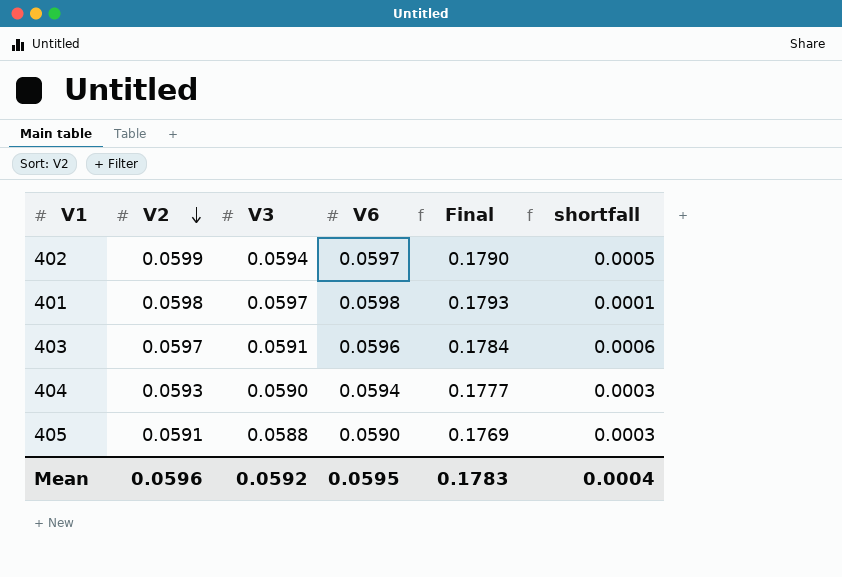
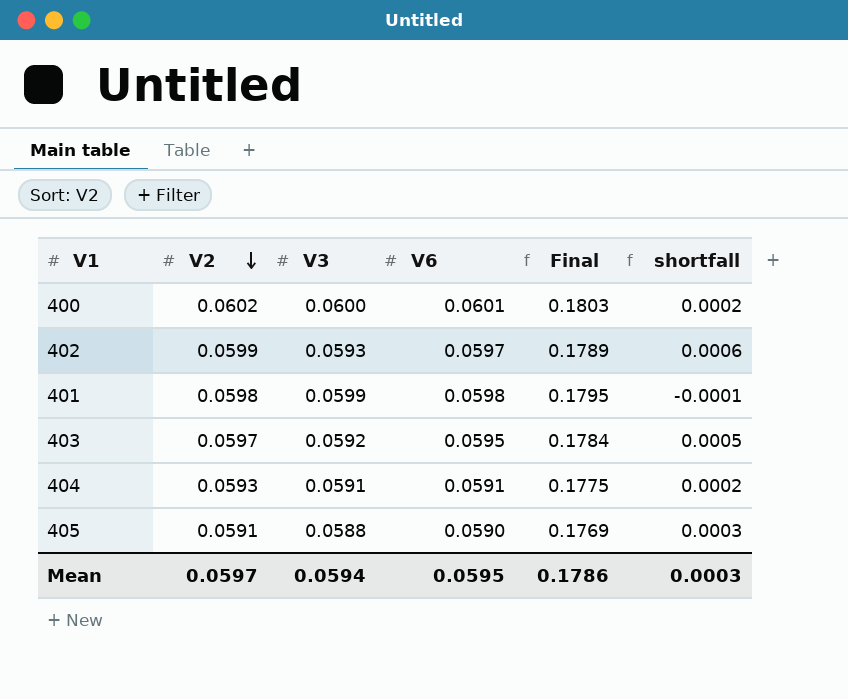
row 400: none -> 0.0602 | 0.0600 | 0.0601 | 0.1803 | 0.0002
402 | V3: 0.0594 -> 0.0593
402 | Final: 0.1790 -> 0.1789
402 | shortfall: 0.0005 -> 0.0006
401 | V3: 0.0597 -> 0.0599
401 | Final: 0.1793 -> 0.1795
401 | shortfall: 0.0001 -> -0.0001
403 | V3: 0.0591 -> 0.0592
403 | V6: 0.0596 -> 0.0595
403 | shortfall: 0.0006 -> 0.0005
404 | V3: 0.0590 -> 0.0591
404 | V6: 0.0594 -> 0.0591
404 | Final: 0.1777 -> 0.1775
404 | shortfall: 0.0003 -> 0.0002
Mean | V2: 0.0596 -> 0.0597
Mean | V3: 0.0592 -> 0.0594
Mean | Final: 0.1783 -> 0.1786
Mean | shortfall: 0.0004 -> 0.0003

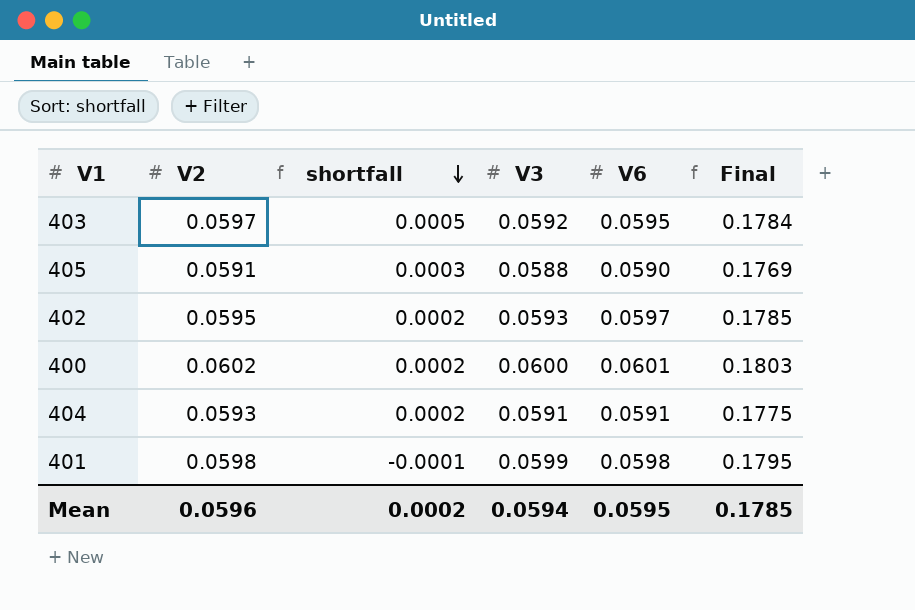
row order: V2 descending -> shortfall descending
column shortfall | position: 6 -> 3
402 | V2: 0.0599 -> 0.0595
402 | shortfall: 0.0006 -> 0.0002
402 | Final: 0.1789 -> 0.1785
Mean | V2: 0.0597 -> 0.0596
Mean | shortfall: 0.0003 -> 0.0002
Mean | Final: 0.1786 -> 0.1785

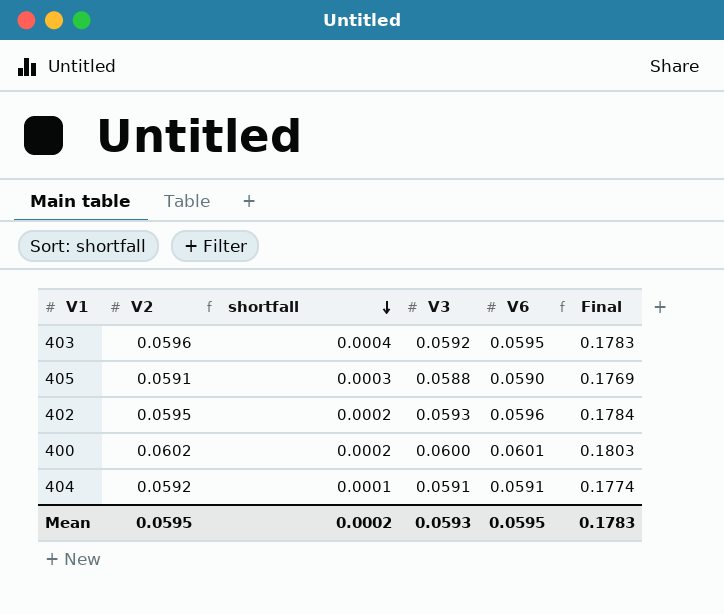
row 401: 0.0598 | -0.0001 | 0.0599 | 0.0598 | 0.1795 -> none
403 | V2: 0.0597 -> 0.0596
403 | shortfall: 0.0005 -> 0.0004
403 | Final: 0.1784 -> 0.1783
402 | V6: 0.0597 -> 0.0596
402 | Final: 0.1785 -> 0.1784
404 | V2: 0.0593 -> 0.0592
404 | shortfall: 0.0002 -> 0.0001
404 | Final: 0.1775 -> 0.1774
Mean | V2: 0.0596 -> 0.0595
Mean | V3: 0.0594 -> 0.0593
Mean | Final: 0.1785 -> 0.1783

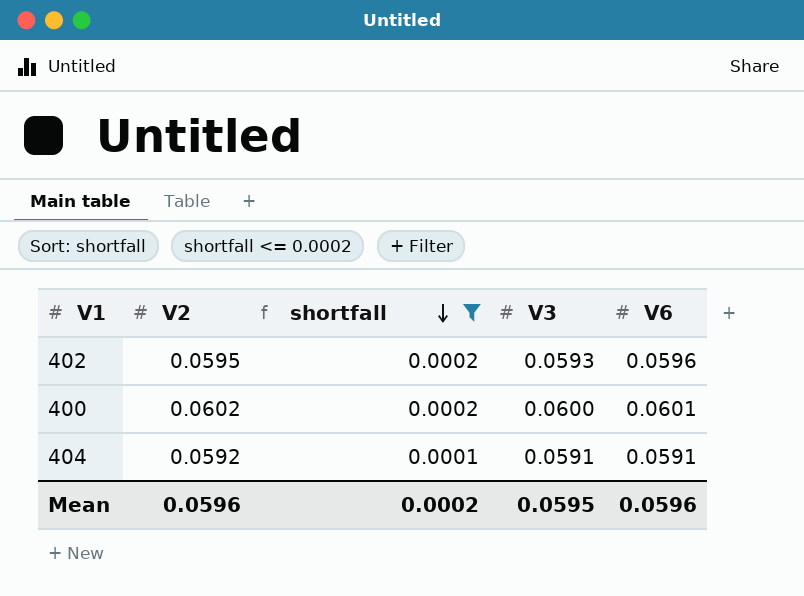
filter: none -> shortfall <= 0.0002
column Final | formula: [V2] + [V3] + [V6] -> none
Mean | V2: 0.0595 -> 0.0596
Mean | V3: 0.0593 -> 0.0595
Mean | V6: 0.0595 -> 0.0596

